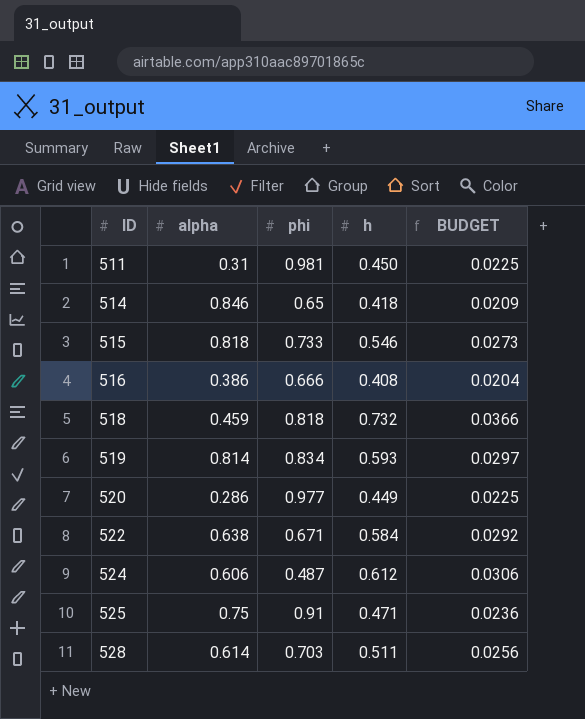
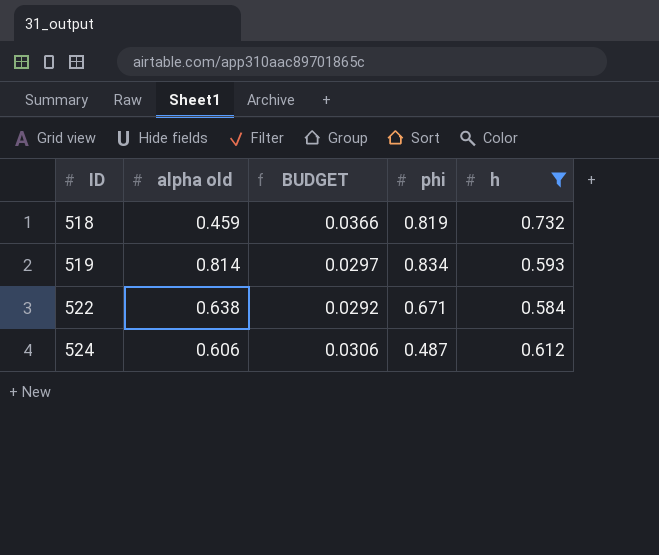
filter: none -> h >= 0.584
column name: alpha -> alpha old
column BUDGET | position: 5 -> 3
518 | phi: 0.818 -> 0.819

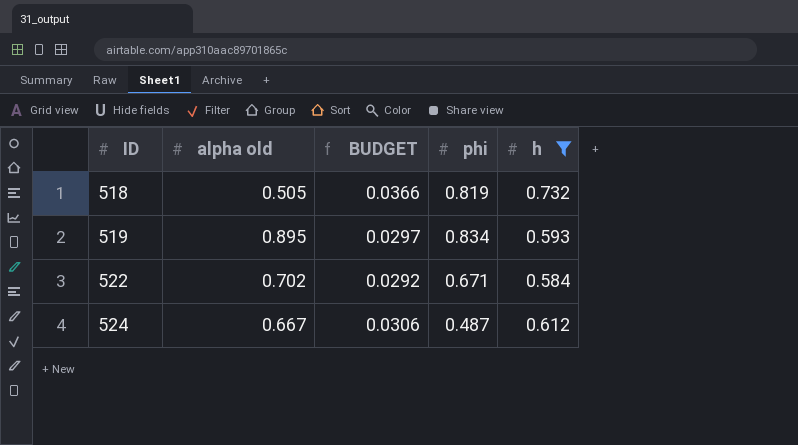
518 | alpha old: 0.459 -> 0.505
519 | alpha old: 0.814 -> 0.895
522 | alpha old: 0.638 -> 0.702
524 | alpha old: 0.606 -> 0.667

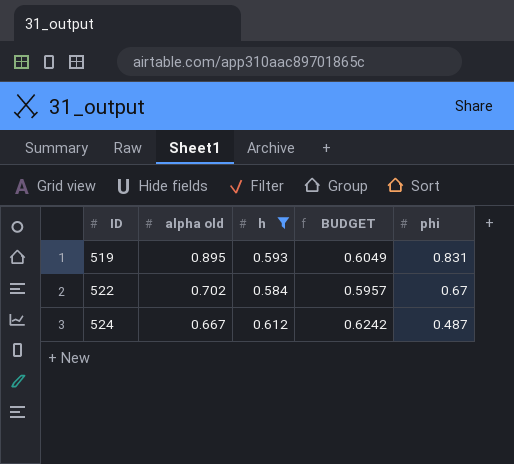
column h | position: 5 -> 3
column BUDGET | formula: [h] * 0.05 -> [h] * 1.02
row 518: 0.505 | 0.0366 | 0.819 | 0.732 -> none
519 | phi: 0.834 -> 0.831
522 | phi: 0.671 -> 0.67

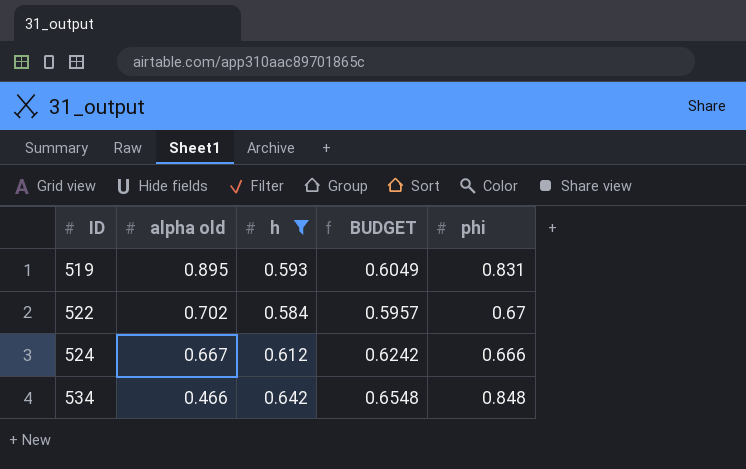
524 | phi: 0.487 -> 0.666
row 534: none -> 0.466 | 0.642 | 0.6548 | 0.848

